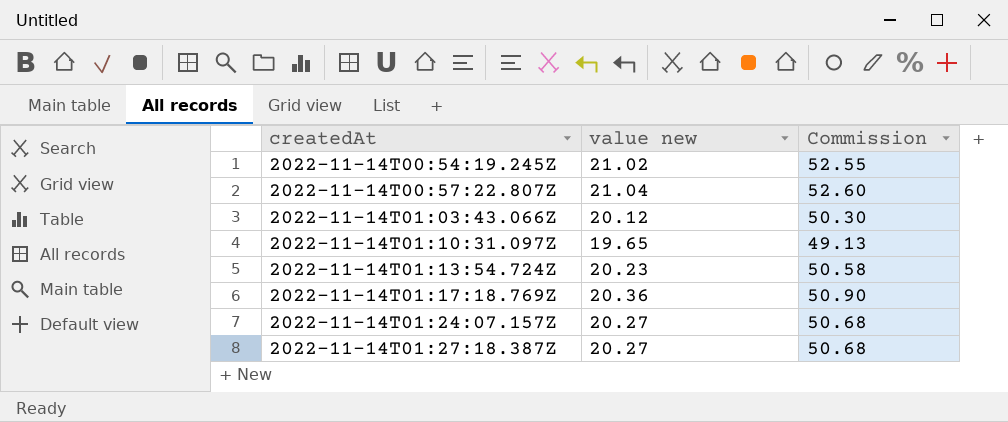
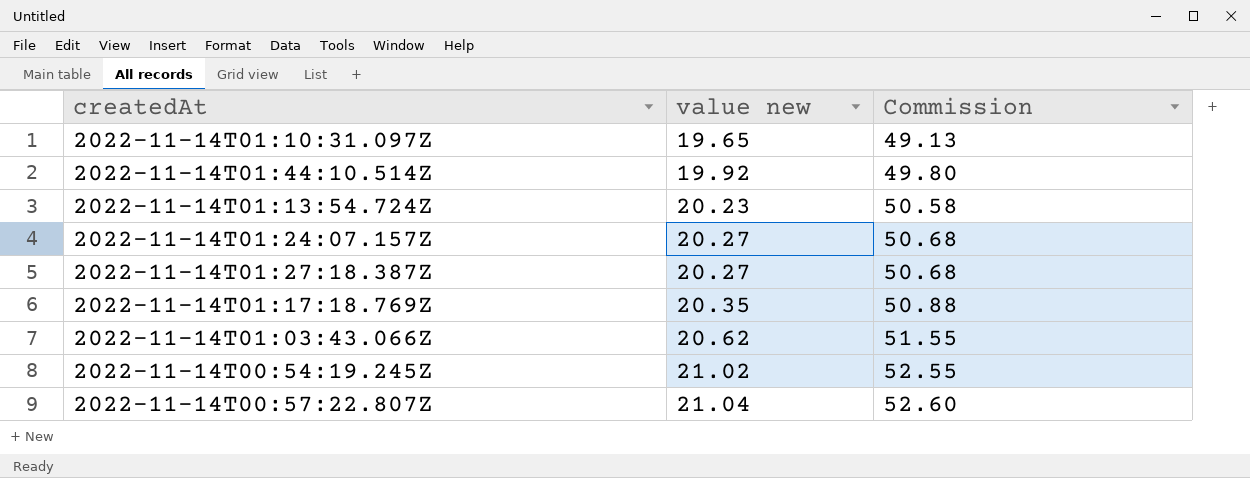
row order: createdAt ascending -> value new ascending
row 2022-11-14T01:44:10.514Z: none -> 19.92 | 49.80
2022-11-14T01:17:18.769Z | value new: 20.36 -> 20.35
2022-11-14T01:17:18.769Z | Commission: 50.90 -> 50.88
2022-11-14T01:03:43.066Z | value new: 20.12 -> 20.62
2022-11-14T01:03:43.066Z | Commission: 50.30 -> 51.55

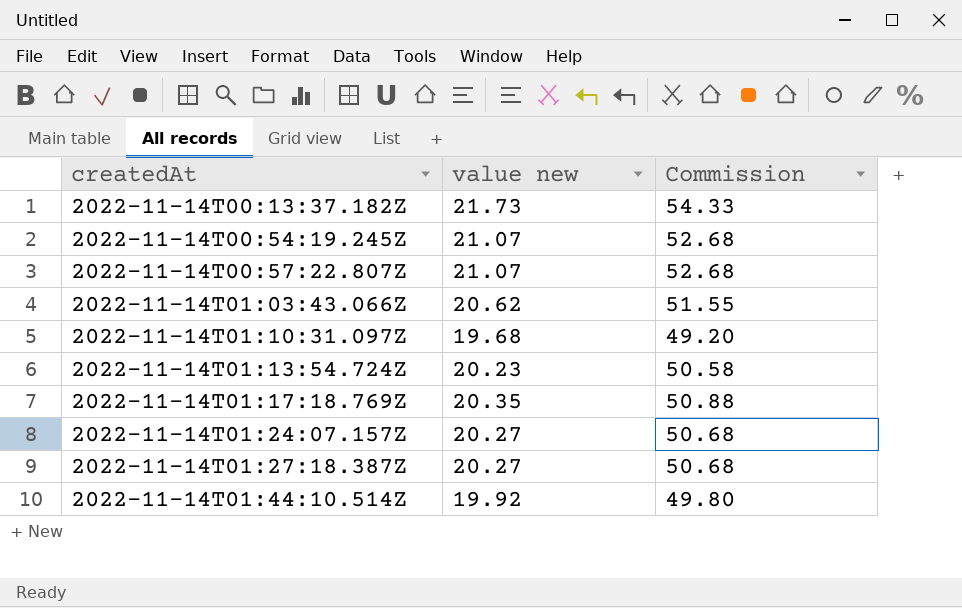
row order: value new ascending -> createdAt ascending
row 2022-11-14T00:13:37.182Z: none -> 21.73 | 54.33
2022-11-14T00:54:19.245Z | value new: 21.02 -> 21.07
2022-11-14T00:54:19.245Z | Commission: 52.55 -> 52.68
2022-11-14T00:57:22.807Z | value new: 21.04 -> 21.07
2022-11-14T00:57:22.807Z | Commission: 52.60 -> 52.68
2022-11-14T01:10:31.097Z | value new: 19.65 -> 19.68
2022-11-14T01:10:31.097Z | Commission: 49.13 -> 49.20

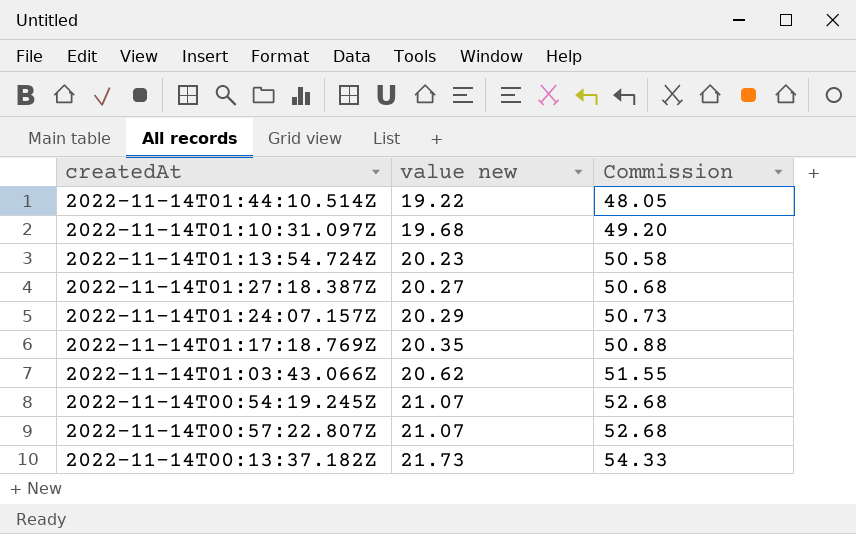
row order: createdAt ascending -> value new ascending
2022-11-14T01:44:10.514Z | value new: 19.92 -> 19.22
2022-11-14T01:44:10.514Z | Commission: 49.80 -> 48.05
2022-11-14T01:24:07.157Z | value new: 20.27 -> 20.29
2022-11-14T01:24:07.157Z | Commission: 50.68 -> 50.73

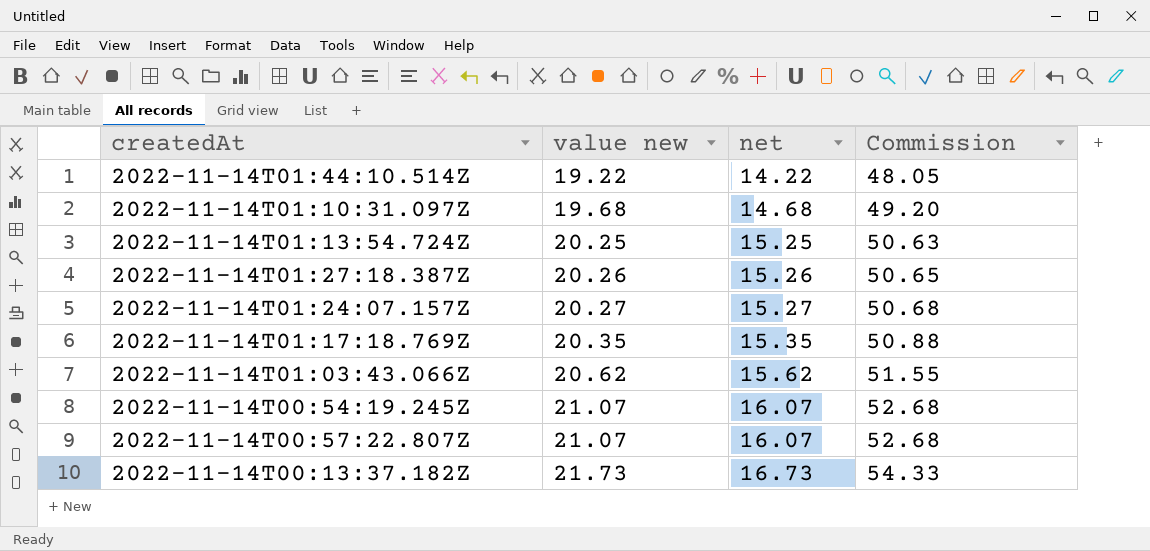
column net | formula: none -> [value new] - 5
2022-11-14T01:13:54.724Z | value new: 20.23 -> 20.25
2022-11-14T01:13:54.724Z | Commission: 50.58 -> 50.63
2022-11-14T01:27:18.387Z | value new: 20.27 -> 20.26
2022-11-14T01:27:18.387Z | Commission: 50.68 -> 50.65
2022-11-14T01:24:07.157Z | value new: 20.29 -> 20.27
2022-11-14T01:24:07.157Z | Commission: 50.73 -> 50.68

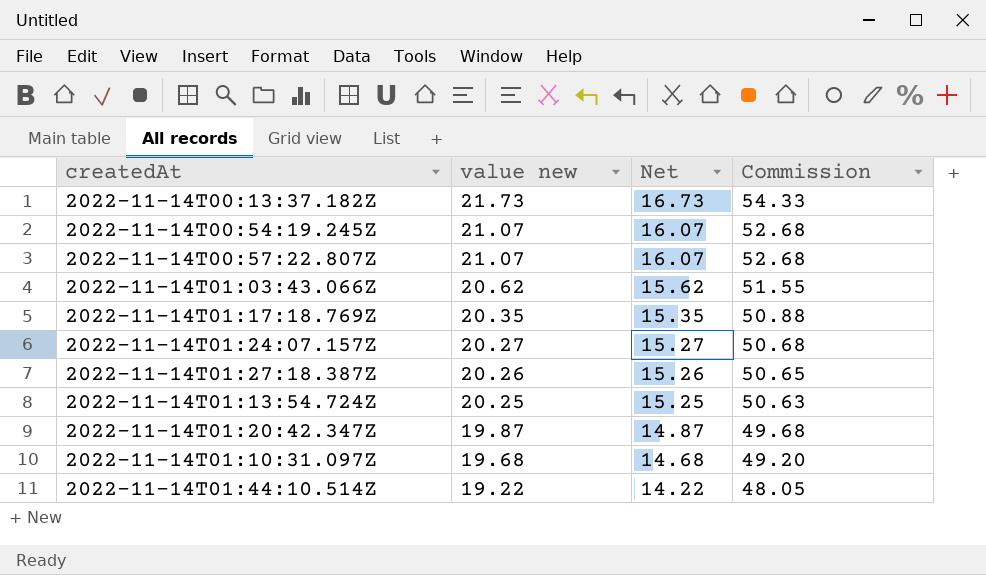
row order: value new ascending -> value new descending
column name: net -> Net
row 2022-11-14T01:20:42.347Z: none -> 19.87 | 14.87 | 49.68

